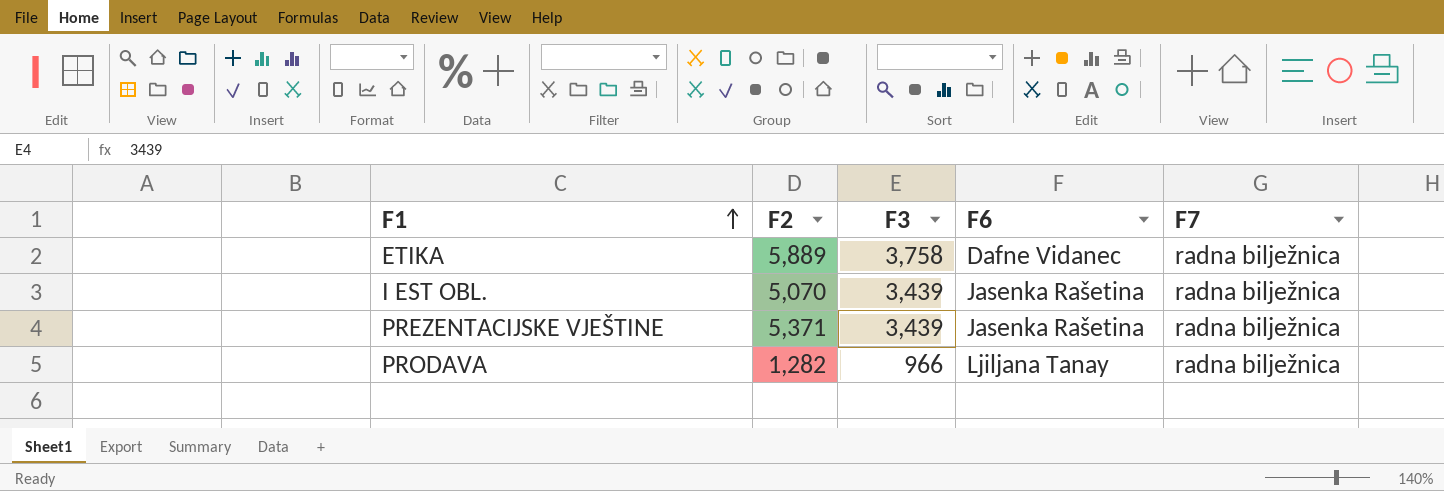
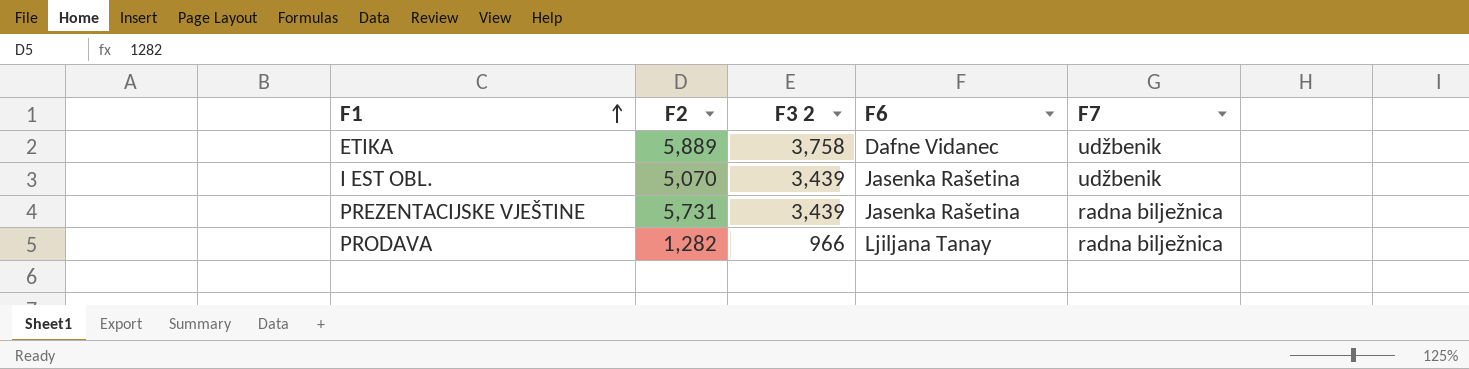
column name: F3 -> F3 2
ETIKA | F7: radna bilježnica -> udžbenik
I EST OBL. | F7: radna bilježnica -> udžbenik
PREZENTACIJSKE VJEŠTINE | F2: 5,371 -> 5,731

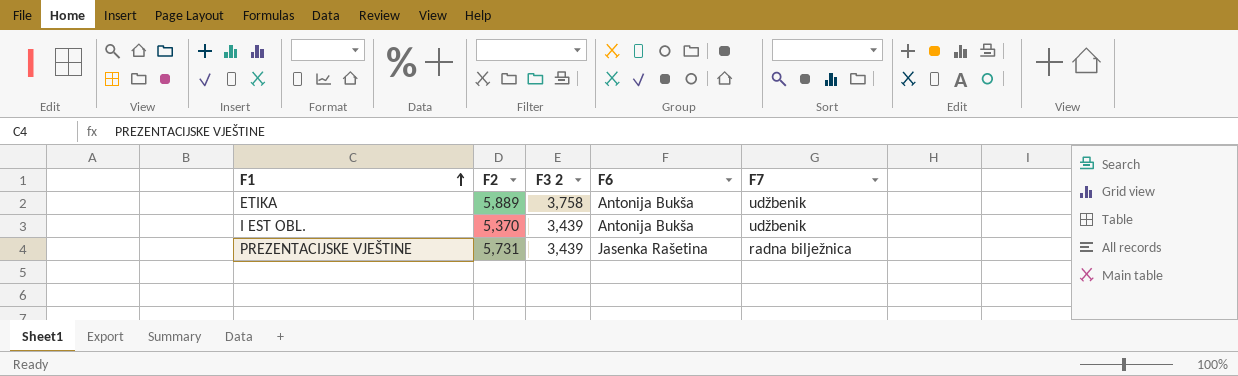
row PRODAVA: 1,282 | 966 | Ljiljana Tanay | radna bilježnica -> none
ETIKA | F6: Dafne Vidanec -> Antonija Bukša
I EST OBL. | F2: 5,070 -> 5,370
I EST OBL. | F6: Jasenka Rašetina -> Antonija Bukša

